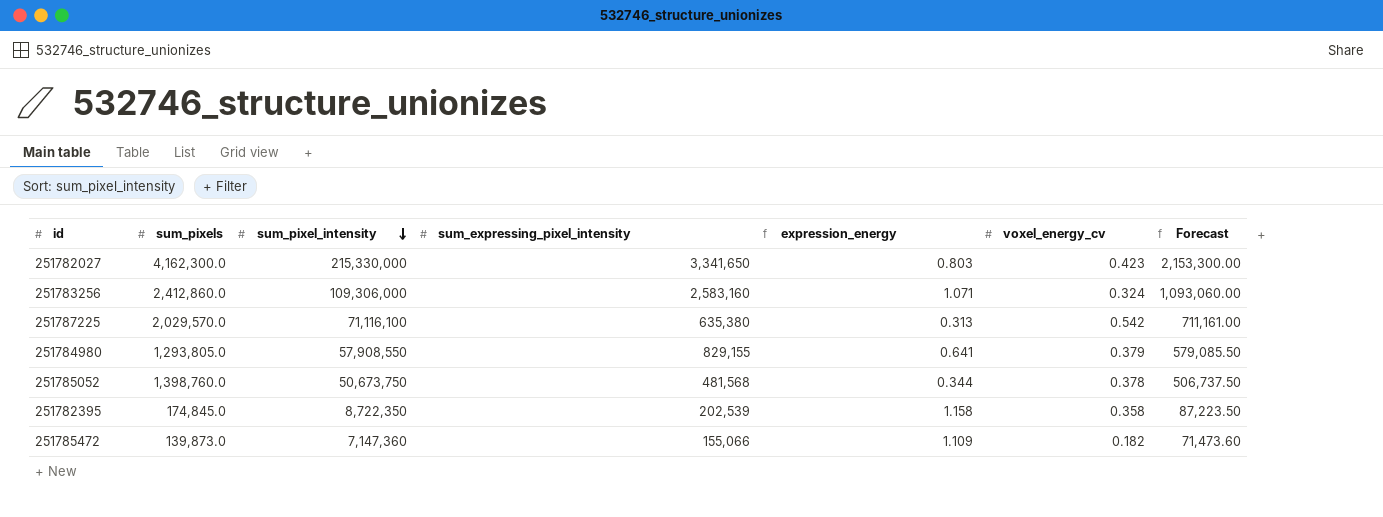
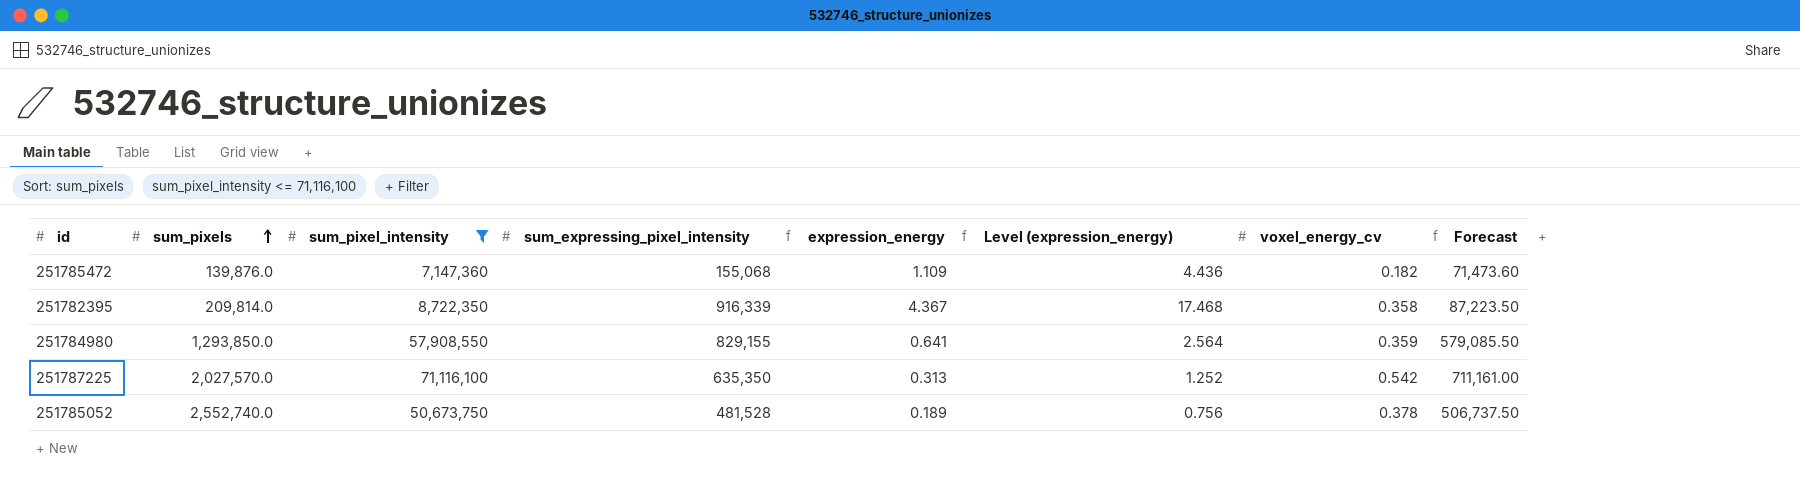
filter: none -> sum_pixel_intensity <= 71,116,100
row order: sum_pixel_intensity descending -> sum_pixels ascending
column Level (expression_energy) | formula: none -> [expression_energy] * 4
251785472 | sum_pixels: 139,873.0 -> 139,876.0
251785472 | sum_expressing_pixel_intensity: 155,066 -> 155,068
251782395 | sum_pixels: 174,845.0 -> 209,814.0
251782395 | sum_expressing_pixel_intensity: 202,539 -> 916,339
251782395 | expression_energy: 1.158 -> 4.367
251784980 | sum_pixels: 1,293,805.0 -> 1,293,850.0
251784980 | voxel_energy_cv: 0.379 -> 0.359
251787225 | sum_pixels: 2,029,570.0 -> 2,027,570.0
251787225 | sum_expressing_pixel_intensity: 635,380 -> 635,350
251785052 | sum_pixels: 1,398,760.0 -> 2,552,740.0
251785052 | sum_expressing_pixel_intensity: 481,568 -> 481,528
251785052 | expression_energy: 0.344 -> 0.189

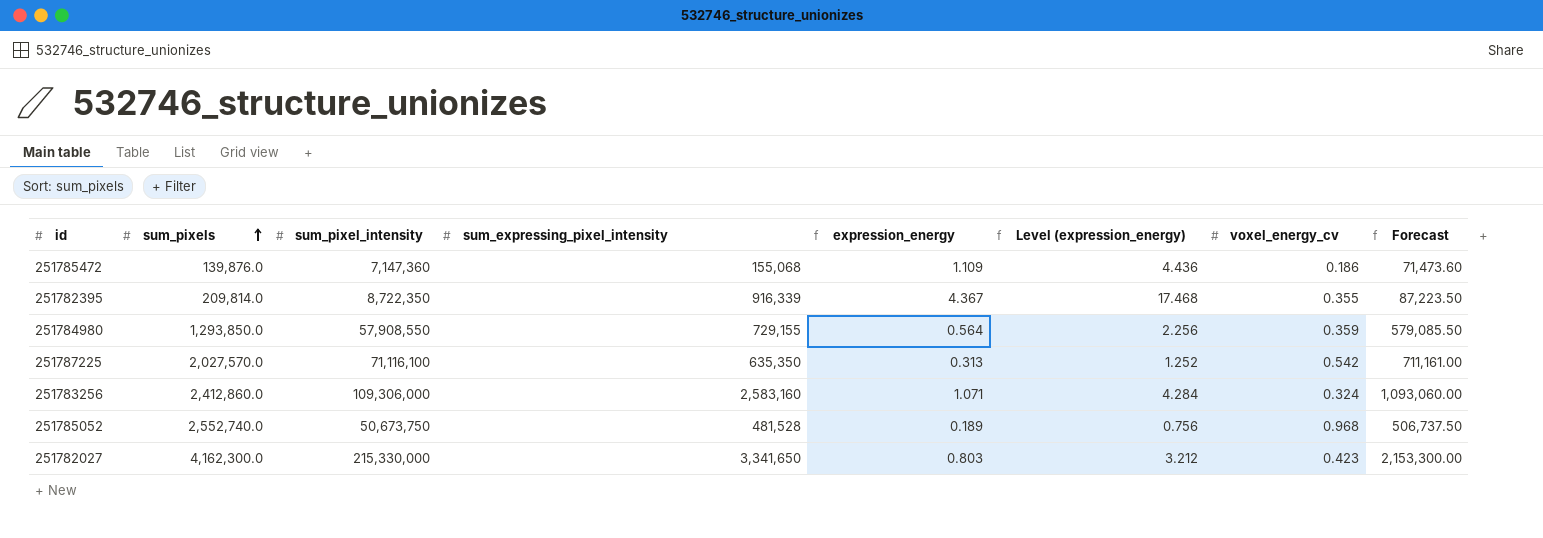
filter: sum_pixel_intensity <= 71,116,100 -> none
251785472 | voxel_energy_cv: 0.182 -> 0.186
251782395 | voxel_energy_cv: 0.358 -> 0.355
251784980 | sum_expressing_pixel_intensity: 829,155 -> 729,155
251784980 | expression_energy: 0.641 -> 0.564
251784980 | Level (expression_energy): 2.564 -> 2.256
251785052 | voxel_energy_cv: 0.378 -> 0.968

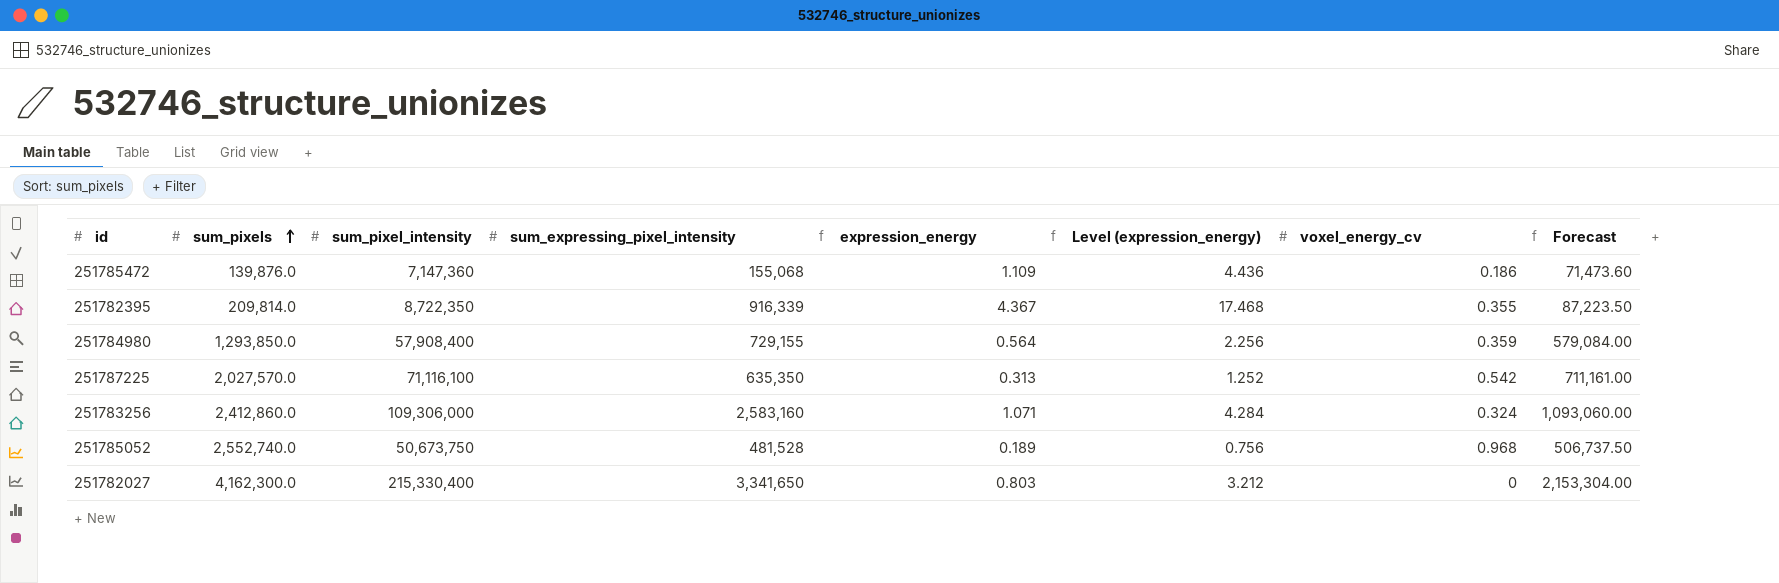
251784980 | sum_pixel_intensity: 57,908,550 -> 57,908,400
251784980 | Forecast: 579,085.50 -> 579,084.00
251782027 | sum_pixel_intensity: 215,330,000 -> 215,330,400
251782027 | voxel_energy_cv: 0.423 -> 0
251782027 | Forecast: 2,153,300.00 -> 2,153,304.00

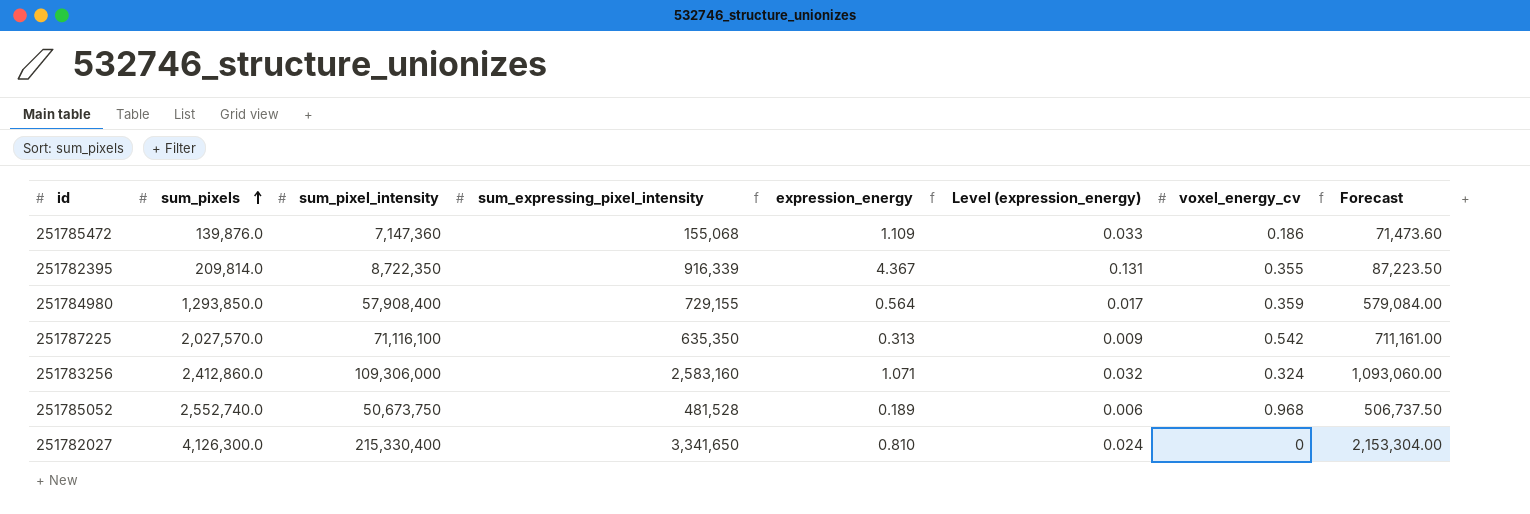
column Level (expression_energy) | formula: [expression_energy] * 4 -> [expression_energy] * 0.03
251782027 | sum_pixels: 4,162,300.0 -> 4,126,300.0
251782027 | expression_energy: 0.803 -> 0.810

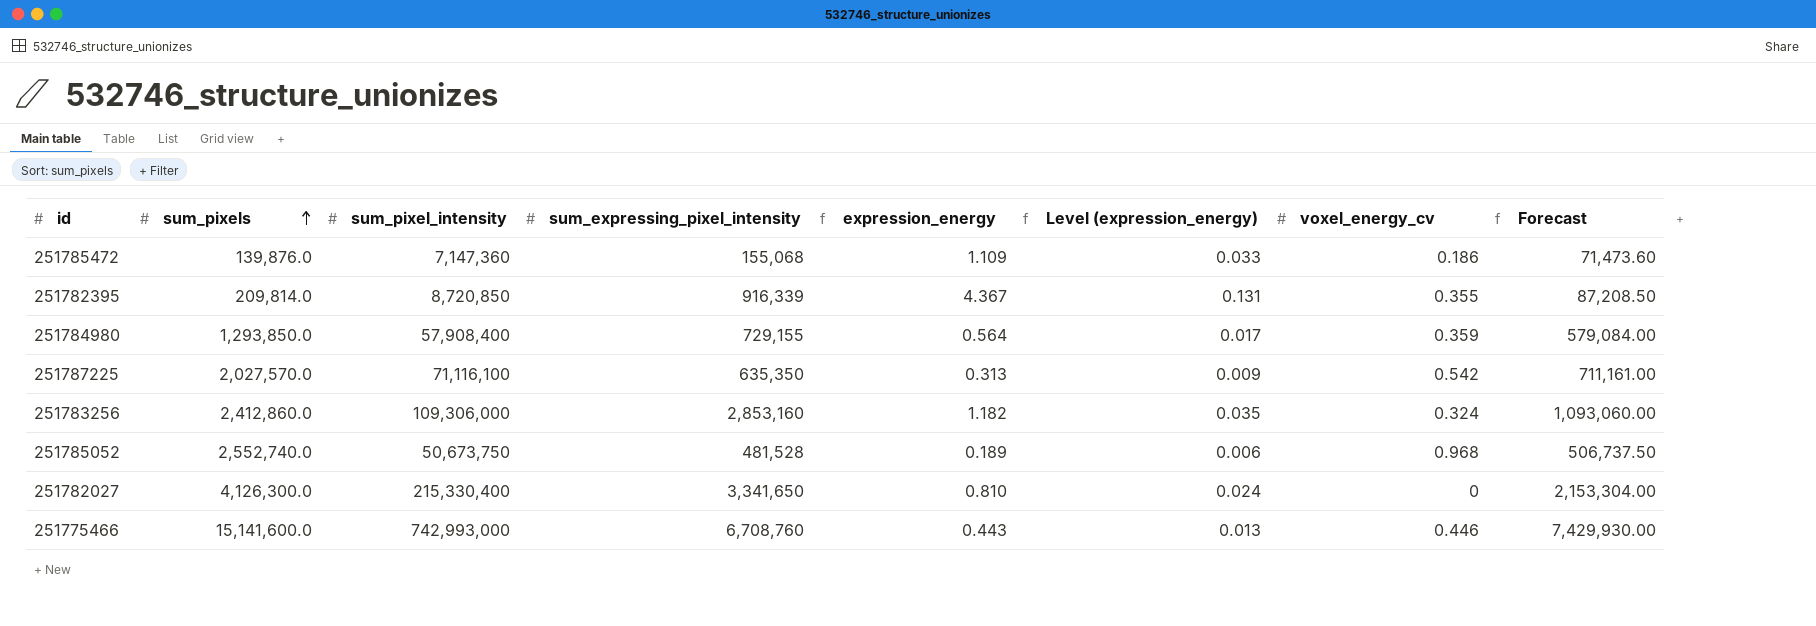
251782395 | sum_pixel_intensity: 8,722,350 -> 8,720,850
251782395 | Forecast: 87,223.50 -> 87,208.50
251783256 | sum_expressing_pixel_intensity: 2,583,160 -> 2,853,160
251783256 | expression_energy: 1.071 -> 1.182
251783256 | Level (expression_energy): 0.032 -> 0.035
row 251775466: none -> 15,141,600.0 | 742,993,000 | 6,708,760 | 0.443 | 0.013 | 0.446 | 7,429,930.00

